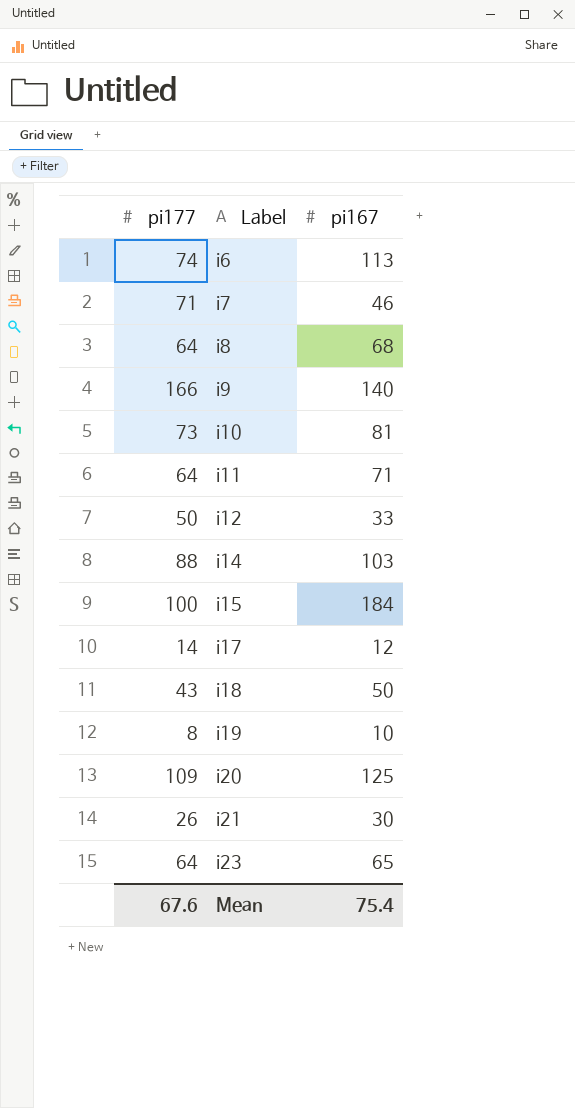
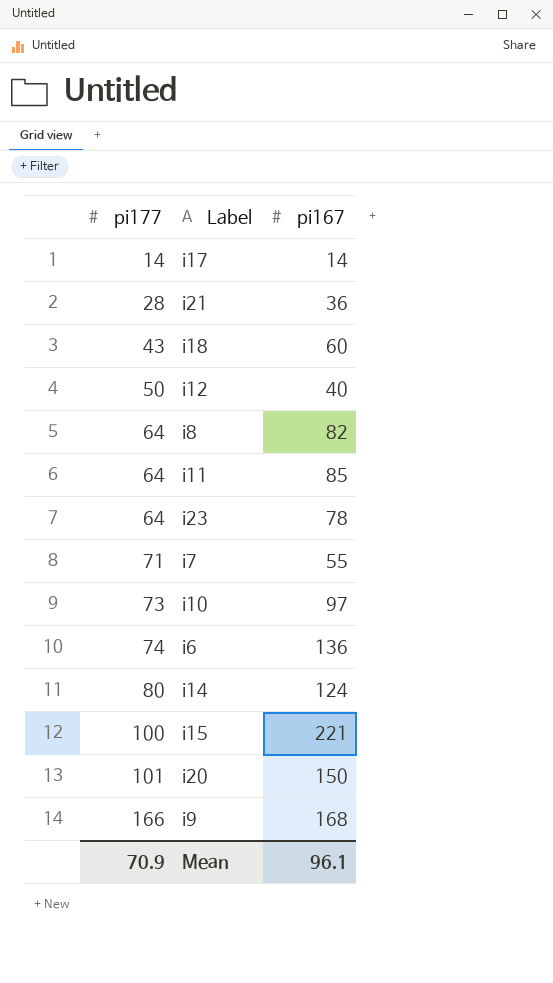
row order: Label ascending -> pi177 ascending
row i19: 8 | 10 -> none
i17 | pi167: 12 -> 14
i21 | pi177: 26 -> 28
i21 | pi167: 30 -> 36
i18 | pi167: 50 -> 60
i12 | pi167: 33 -> 40
i8 | pi167: 68 -> 82
i11 | pi167: 71 -> 85
i23 | pi167: 65 -> 78
i7 | pi167: 46 -> 55
i10 | pi167: 81 -> 97
i6 | pi167: 113 -> 136
i14 | pi177: 88 -> 80
i14 | pi167: 103 -> 124
i15 | pi167: 184 -> 221
i20 | pi177: 109 -> 101
i20 | pi167: 125 -> 150
i9 | pi167: 140 -> 168
Mean | pi177: 67.6 -> 70.9
Mean | pi167: 75.4 -> 96.1

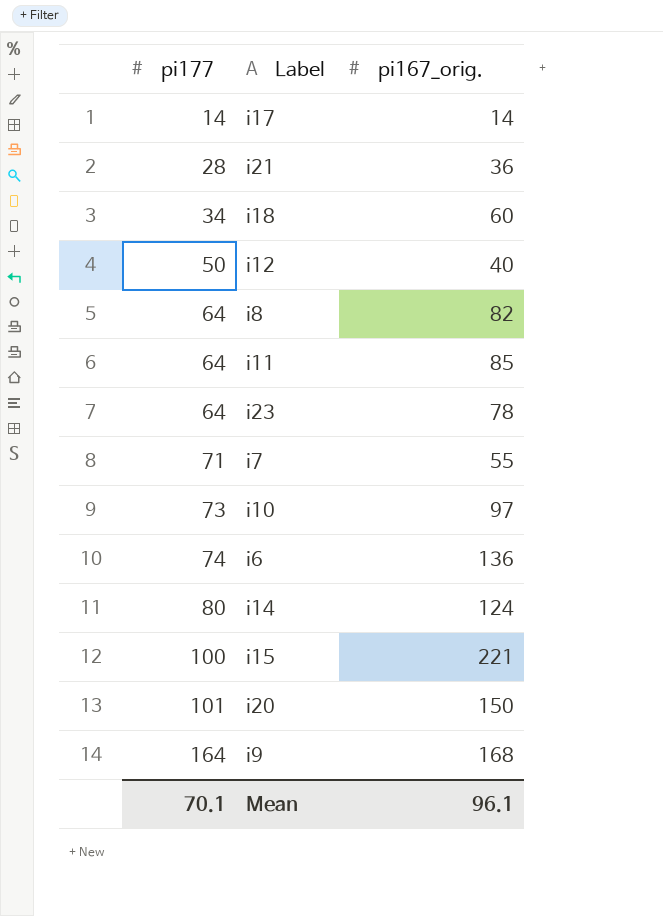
column name: pi167 -> pi167_orig.
i18 | pi177: 43 -> 34
i9 | pi177: 166 -> 164
Mean | pi177: 70.9 -> 70.1

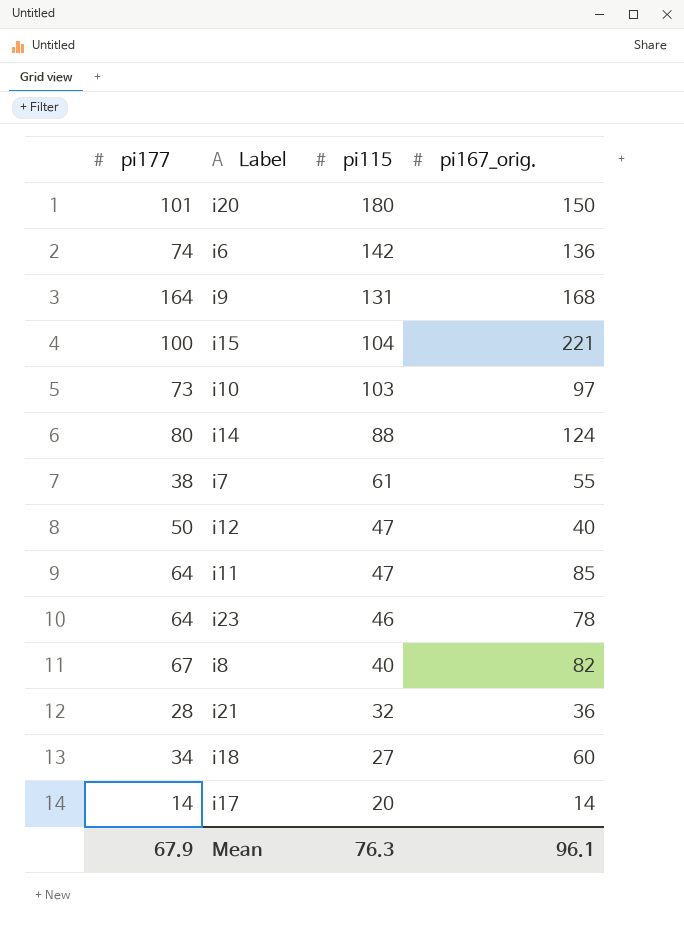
row order: pi177 ascending -> pi115 descending
column pi115 | position: none -> 3
i7 | pi177: 71 -> 38
i8 | pi177: 64 -> 67
Mean | pi177: 70.1 -> 67.9

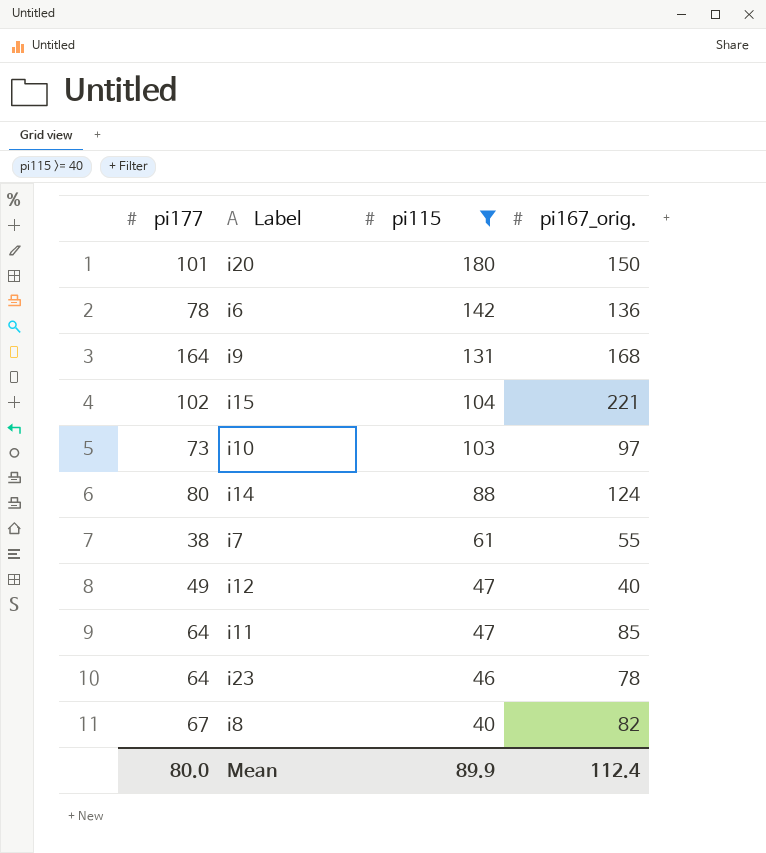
filter: none -> pi115 >= 40
i6 | pi177: 74 -> 78
i15 | pi177: 100 -> 102
i12 | pi177: 50 -> 49
Mean | pi177: 67.9 -> 80.0
Mean | pi115: 76.3 -> 89.9
Mean | pi167_orig.: 96.1 -> 112.4

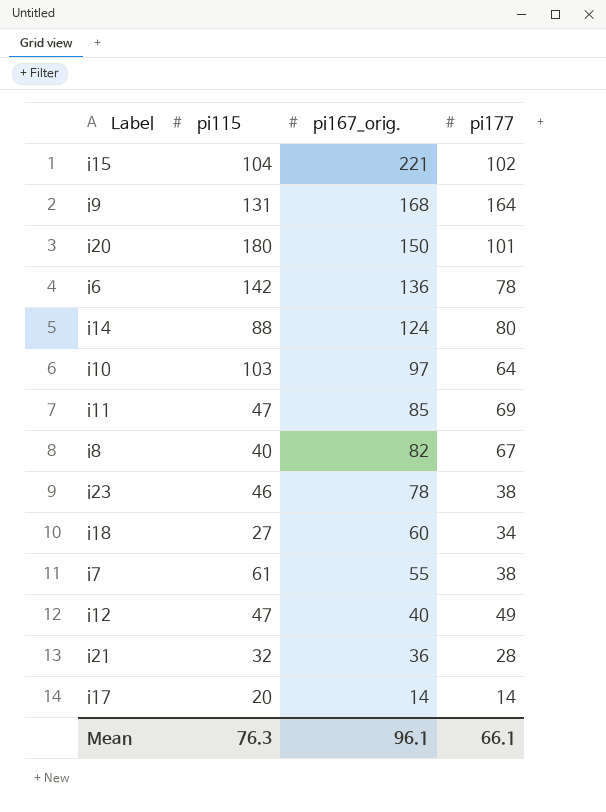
filter: pi115 >= 40 -> none
row order: pi115 descending -> pi167_orig. descending
column pi177 | position: 1 -> 4
i10 | pi177: 73 -> 64
i11 | pi177: 64 -> 69
i23 | pi177: 64 -> 38
Mean | pi115: 89.9 -> 76.3
Mean | pi167_orig.: 112.4 -> 96.1
Mean | pi177: 80.0 -> 66.1

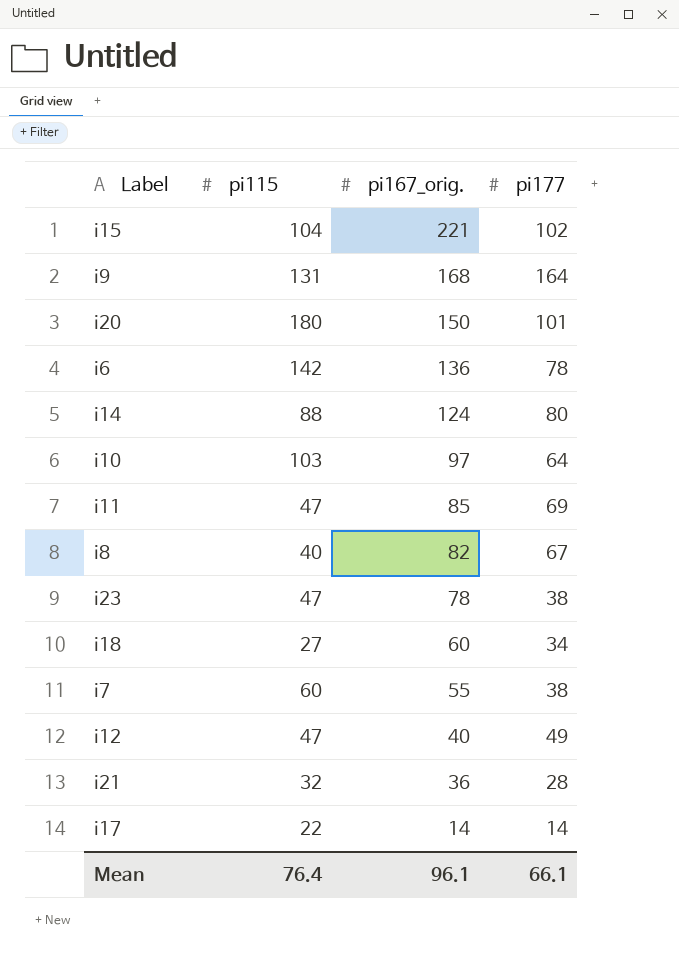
i23 | pi115: 46 -> 47
i7 | pi115: 61 -> 60
i17 | pi115: 20 -> 22
Mean | pi115: 76.3 -> 76.4

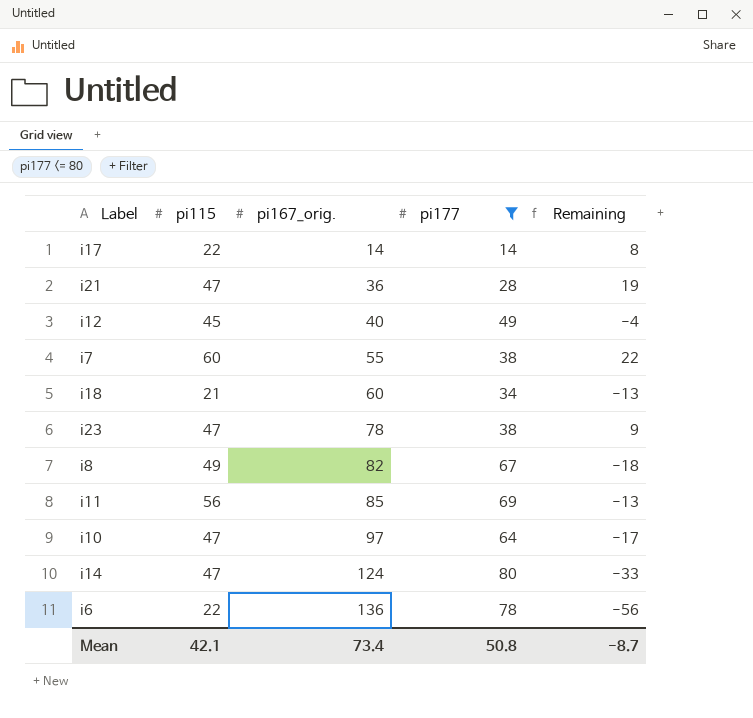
filter: none -> pi177 <= 80
row order: pi167_orig. descending -> pi167_orig. ascending
column Remaining | formula: none -> [pi115] - [pi177]
i21 | pi115: 32 -> 47
i12 | pi115: 47 -> 45
i18 | pi115: 27 -> 21
i8 | pi115: 40 -> 49
i11 | pi115: 47 -> 56
i10 | pi115: 103 -> 47
i14 | pi115: 88 -> 47
i6 | pi115: 142 -> 22
Mean | pi115: 76.4 -> 42.1
Mean | pi167_orig.: 96.1 -> 73.4
Mean | pi177: 66.1 -> 50.8

